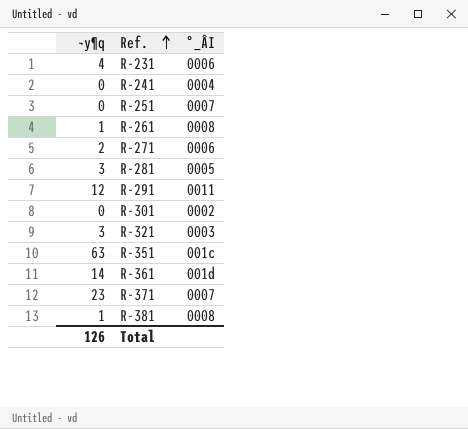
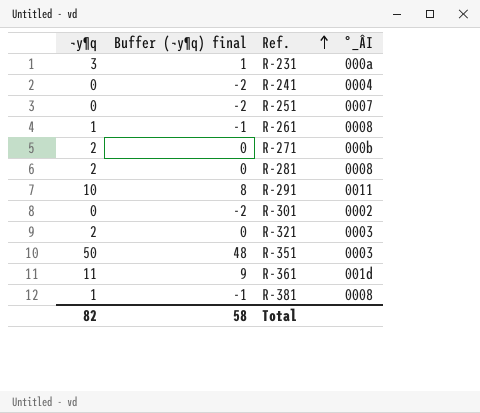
column Buffer (¬y¶q) final | formula: none -> [¬y¶q] - 2
row R-371: 23 | 0007 -> none
R-231 | ¬y¶q: 4 -> 3
R-231 | °_ÂI: 0006 -> 000a
R-271 | °_ÂI: 0006 -> 000b
R-281 | ¬y¶q: 3 -> 2
R-281 | °_ÂI: 0005 -> 0008
R-291 | ¬y¶q: 12 -> 10
R-321 | ¬y¶q: 3 -> 2
R-351 | ¬y¶q: 63 -> 50
R-351 | °_ÂI: 001c -> 0003
R-361 | ¬y¶q: 14 -> 11
Total | ¬y¶q: 126 -> 82

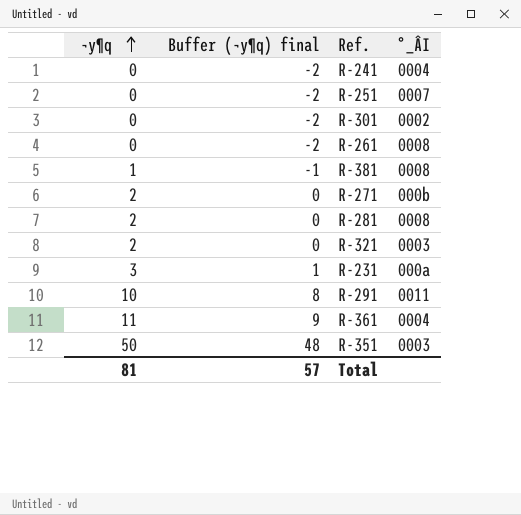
row order: Ref. ascending -> ¬y¶q ascending
R-261 | ¬y¶q: 1 -> 0
R-261 | Buffer (¬y¶q) final: -1 -> -2
R-361 | °_ÂI: 001d -> 0004
Total | ¬y¶q: 82 -> 81
Total | Buffer (¬y¶q) final: 58 -> 57

